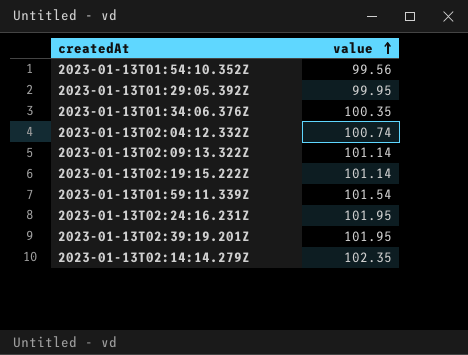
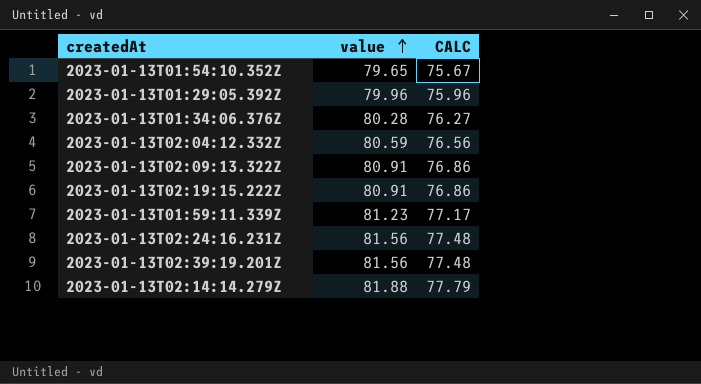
column CALC | formula: none -> [value] * 0.95
2023-01-13T01:54:10.352Z | value: 99.56 -> 79.65
2023-01-13T01:29:05.392Z | value: 99.95 -> 79.96
2023-01-13T01:34:06.376Z | value: 100.35 -> 80.28
2023-01-13T02:04:12.332Z | value: 100.74 -> 80.59
2023-01-13T02:09:13.322Z | value: 101.14 -> 80.91
2023-01-13T02:19:15.222Z | value: 101.14 -> 80.91
2023-01-13T01:59:11.339Z | value: 101.54 -> 81.23
2023-01-13T02:24:16.231Z | value: 101.95 -> 81.56
2023-01-13T02:39:19.201Z | value: 101.95 -> 81.56
2023-01-13T02:14:14.279Z | value: 102.35 -> 81.88

